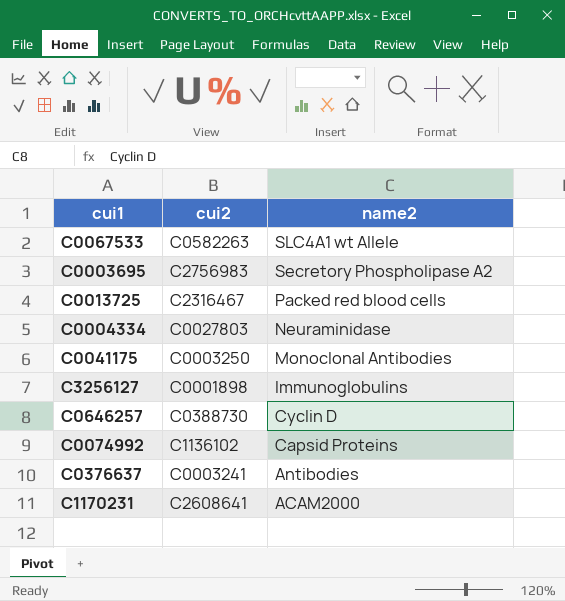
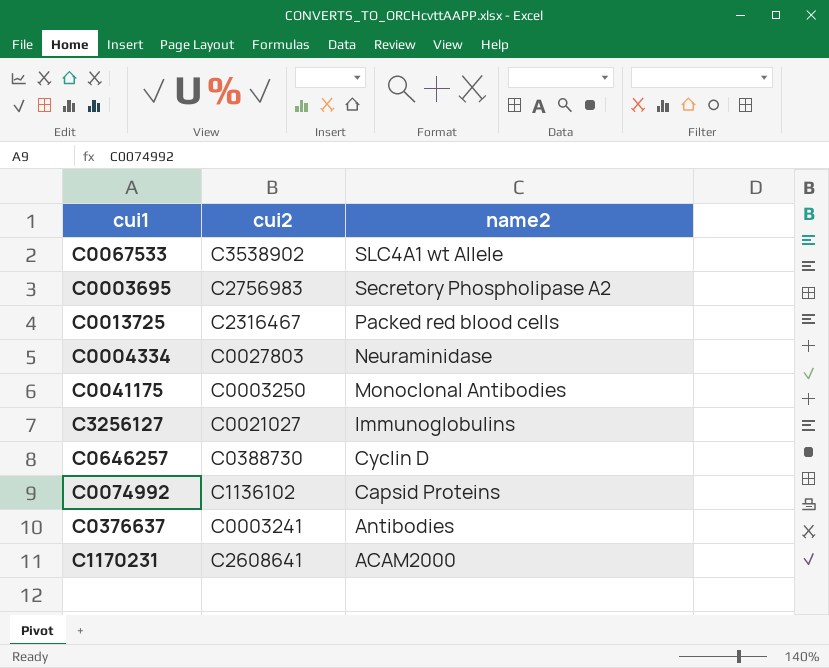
C0067533 | cui2: C0582263 -> C3538902
C3256127 | cui2: C0001898 -> C0021027

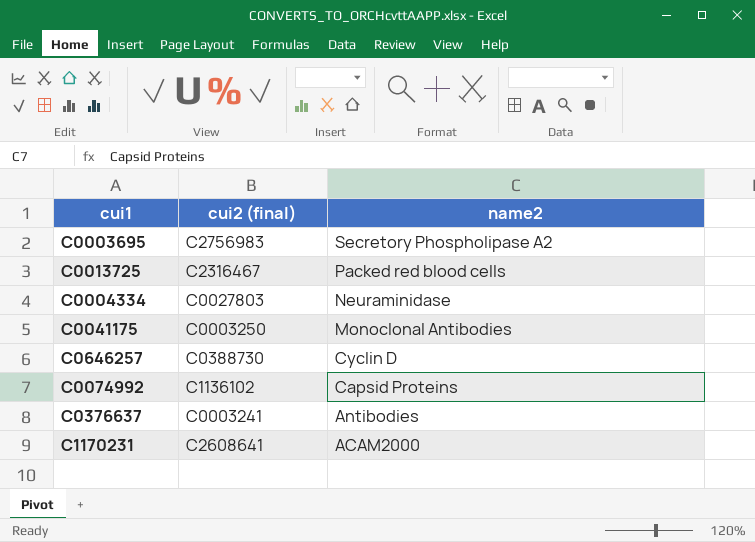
column name: cui2 -> cui2 (final)
row C0067533: C3538902 | SLC4A1 wt Allele -> none
row C3256127: C0021027 | Immunoglobulins -> none

